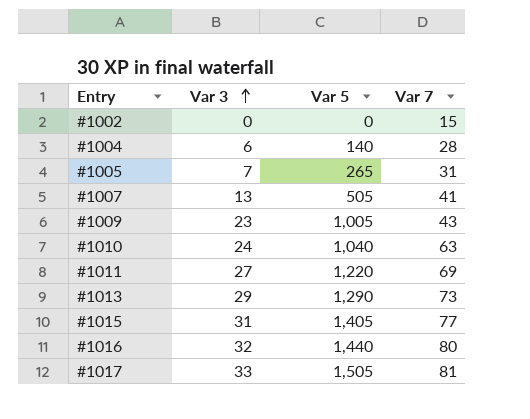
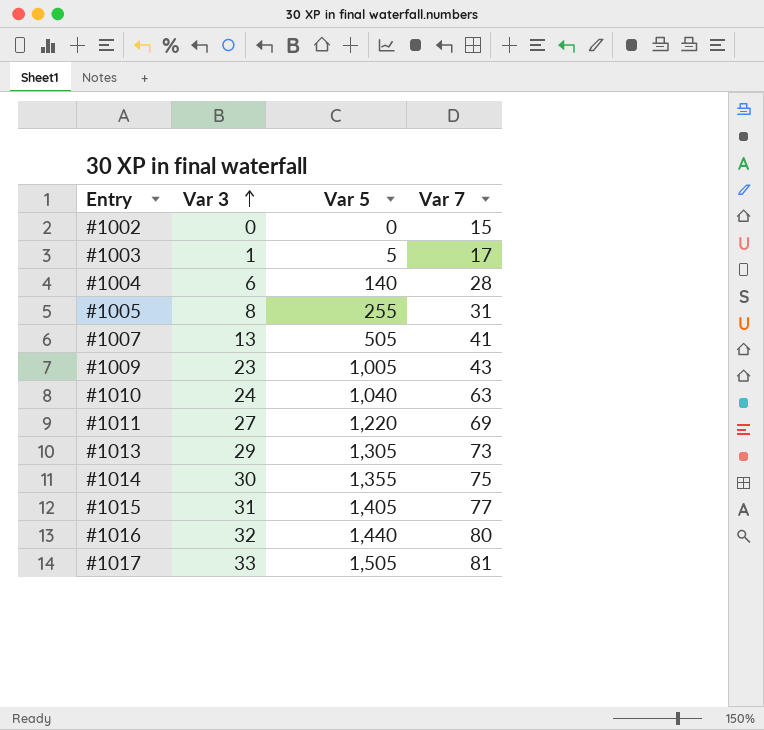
row #1003: none -> 1 | 5 | 17
#1005 | Var 3: 7 -> 8
#1005 | Var 5: 265 -> 255
#1013 | Var 5: 1,290 -> 1,305
row #1014: none -> 30 | 1,355 | 75

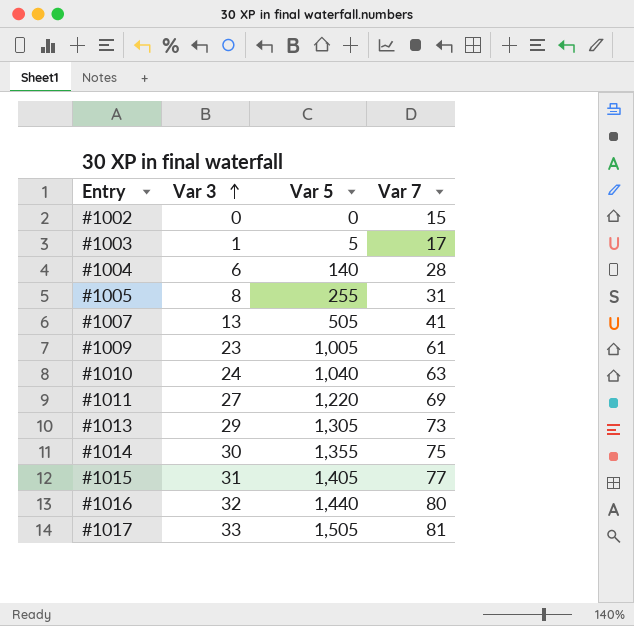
#1009 | Var 7: 43 -> 61

